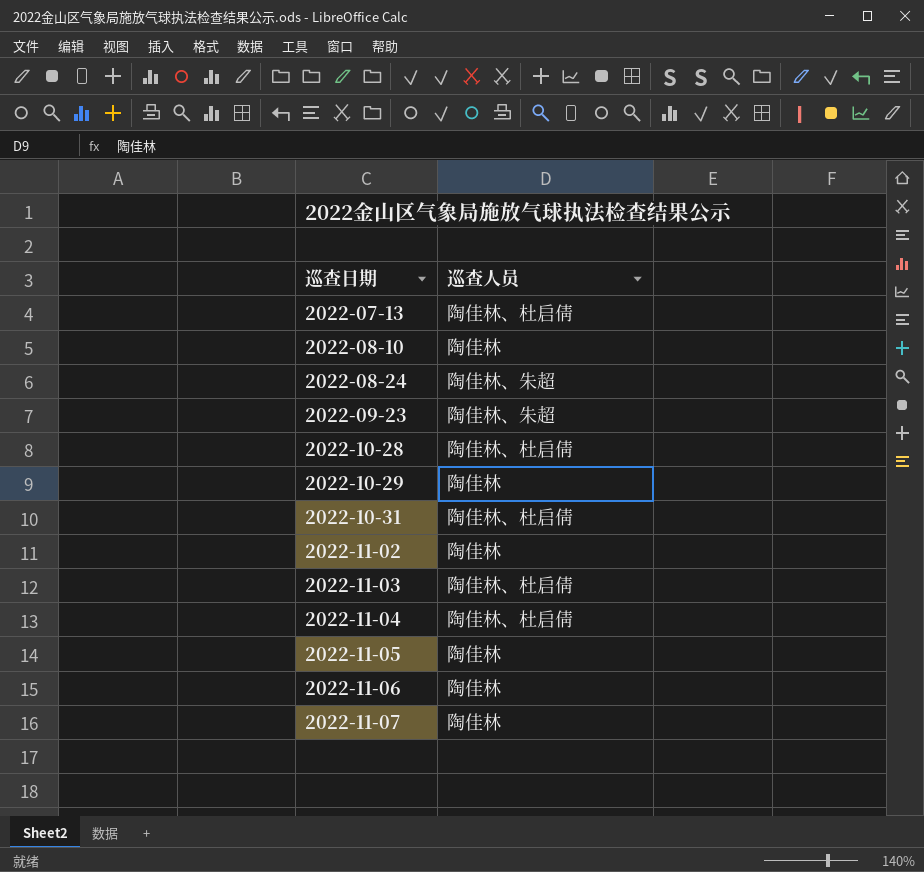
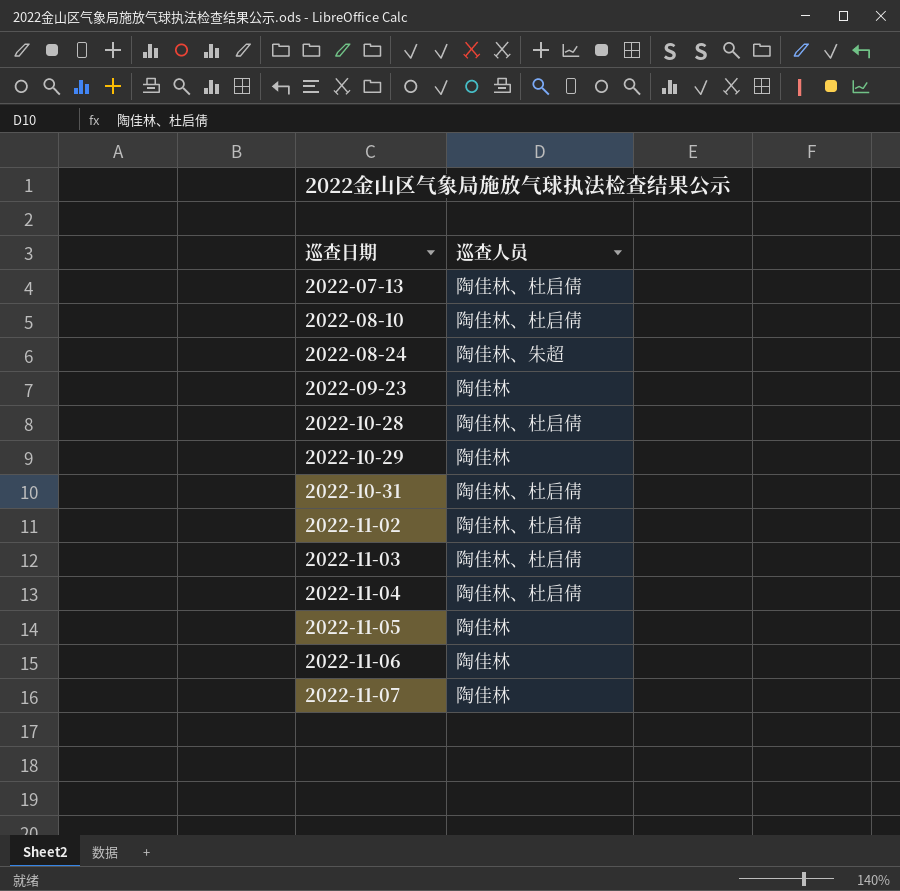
2022-08-10 | 巡查人员: 陶佳林 -> 陶佳林、杜启倩
2022-09-23 | 巡查人员: 陶佳林、朱超 -> 陶佳林
2022-11-02 | 巡查人员: 陶佳林 -> 陶佳林、杜启倩

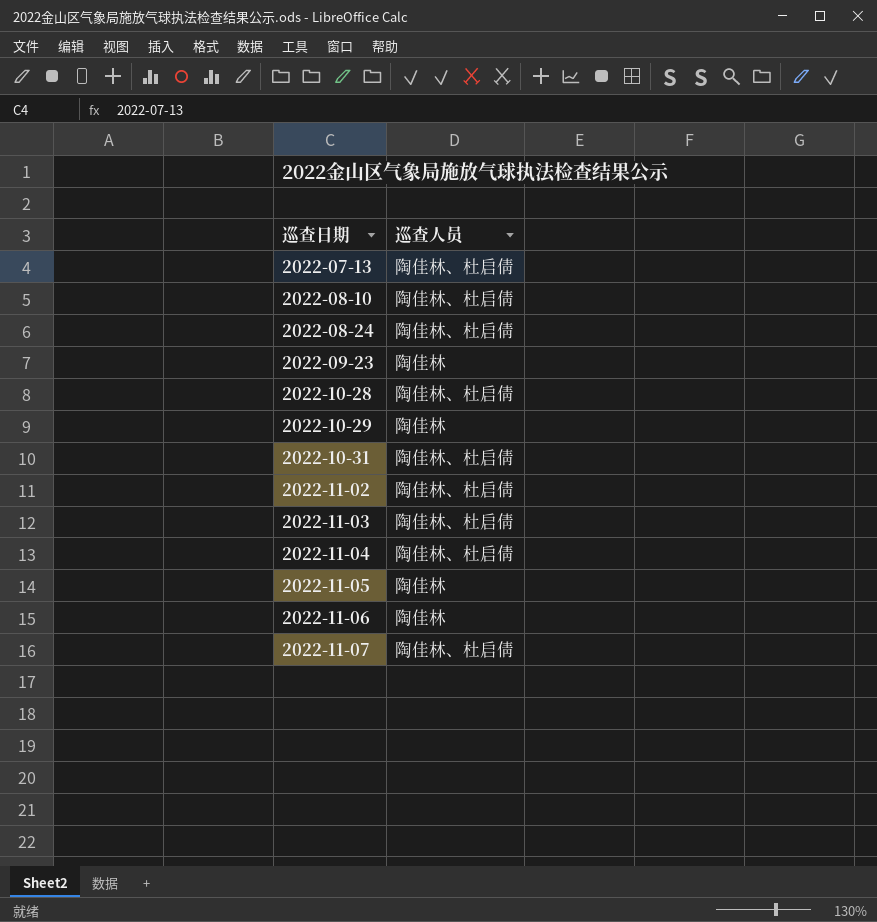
2022-08-24 | 巡查人员: 陶佳林、朱超 -> 陶佳林、杜启倩
2022-11-07 | 巡查人员: 陶佳林 -> 陶佳林、杜启倩

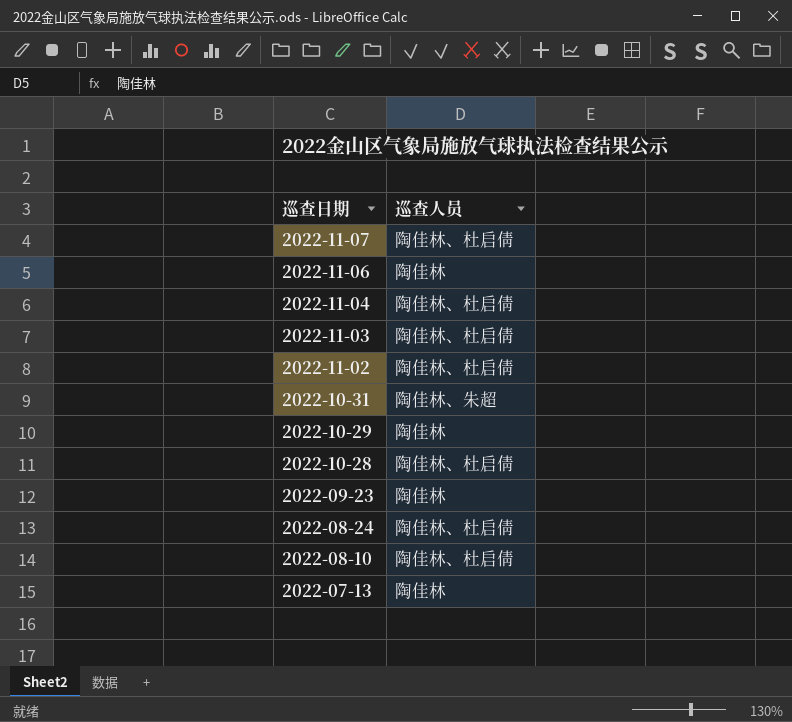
row order: 巡查日期 ascending -> 巡查日期 descending
row 2022-11-05: 陶佳林 -> none
2022-10-31 | 巡查人员: 陶佳林、杜启倩 -> 陶佳林、朱超
2022-07-13 | 巡查人员: 陶佳林、杜启倩 -> 陶佳林

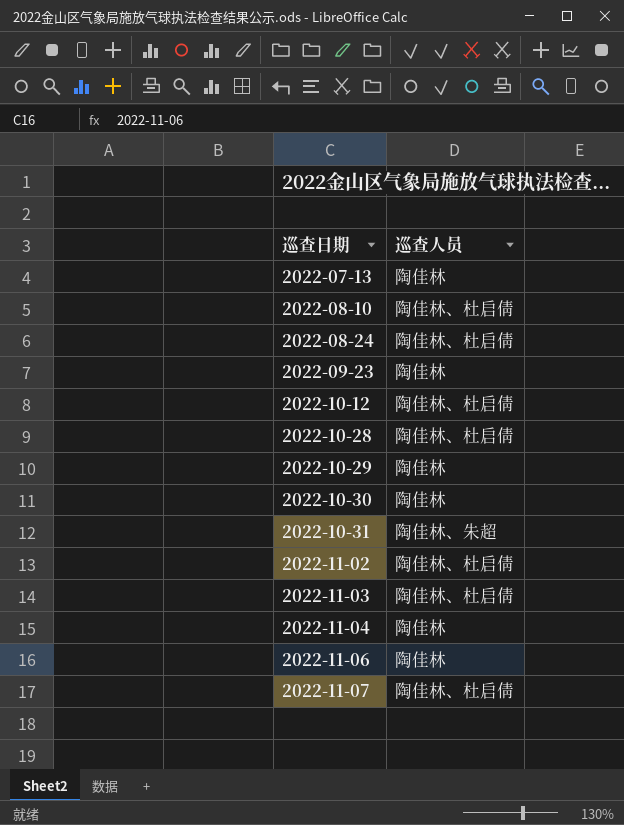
row order: 巡查日期 descending -> 巡查日期 ascending
row 2022-10-12: none -> 陶佳林、杜启倩
row 2022-10-30: none -> 陶佳林
2022-11-04 | 巡查人员: 陶佳林、杜启倩 -> 陶佳林

